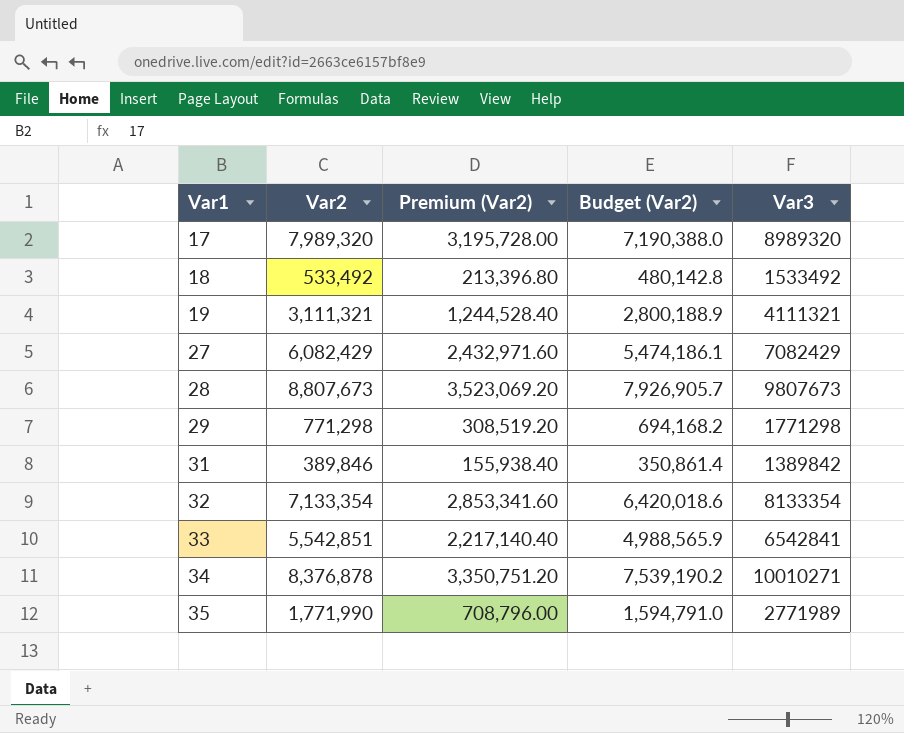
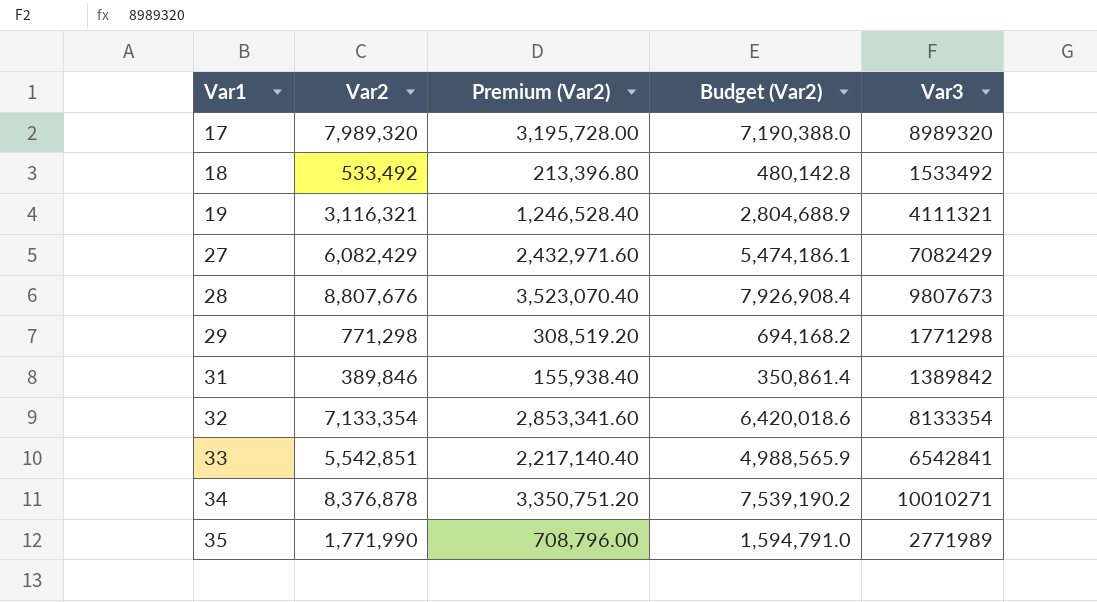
19 | Var2: 3,111,321 -> 3,116,321
19 | Premium (Var2): 1,244,528.40 -> 1,246,528.40
19 | Budget (Var2): 2,800,188.9 -> 2,804,688.9
28 | Var2: 8,807,673 -> 8,807,676
28 | Premium (Var2): 3,523,069.20 -> 3,523,070.40
28 | Budget (Var2): 7,926,905.7 -> 7,926,908.4

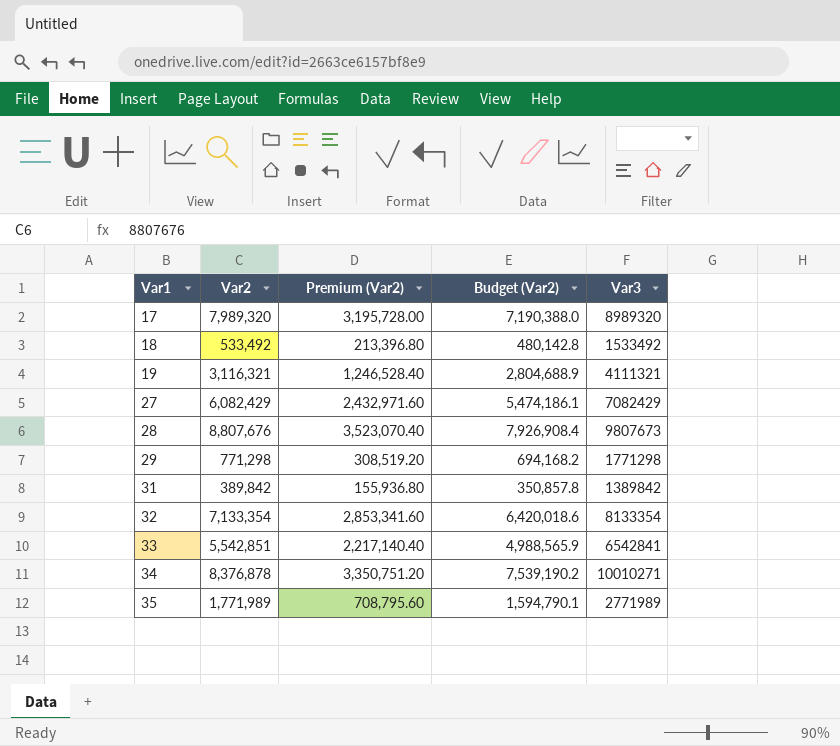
31 | Var2: 389,846 -> 389,842
31 | Premium (Var2): 155,938.40 -> 155,936.80
31 | Budget (Var2): 350,861.4 -> 350,857.8
35 | Var2: 1,771,990 -> 1,771,989
35 | Premium (Var2): 708,796.00 -> 708,795.60
35 | Budget (Var2): 1,594,791.0 -> 1,594,790.1

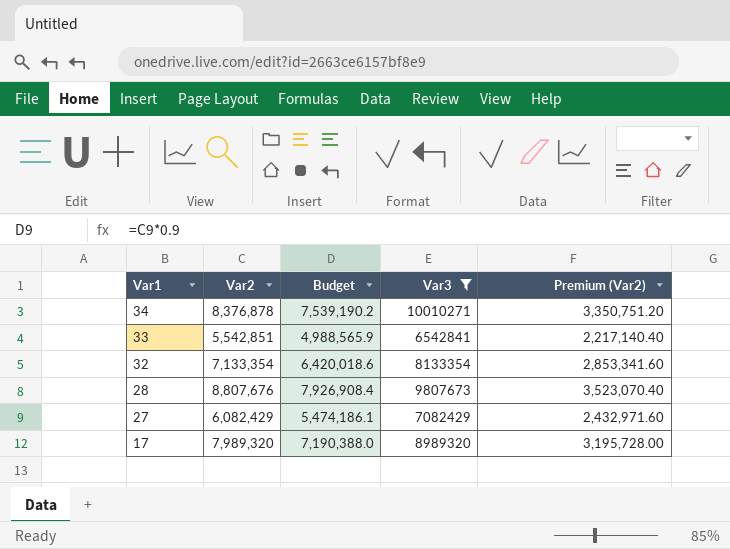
filter: none -> Var3 >= 6542841
row order: Var1 ascending -> Var1 descending
column name: Budget (Var2) -> Budget
column Premium (Var2) | position: 3 -> 5

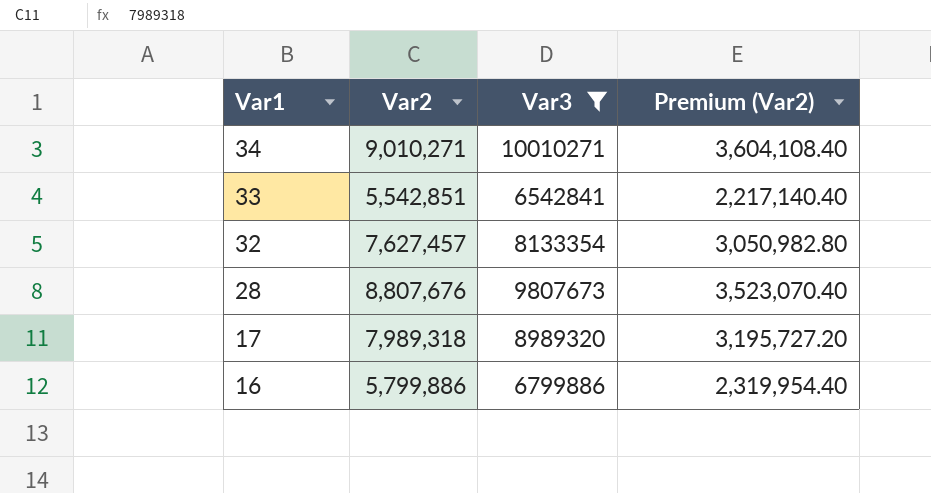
column Budget | formula: [Var2] * 0.9 -> none
row 27: 6,082,429 | 5,474,186.1 | 7082429 | 2,432,971.60 -> none
34 | Var2: 8,376,878 -> 9,010,271
34 | Premium (Var2): 3,350,751.20 -> 3,604,108.40
32 | Var2: 7,133,354 -> 7,627,457
32 | Premium (Var2): 2,853,341.60 -> 3,050,982.80
17 | Var2: 7,989,320 -> 7,989,318
17 | Premium (Var2): 3,195,728.00 -> 3,195,727.20
row 16: none -> 5,799,886 | 6799886 | 2,319,954.40

